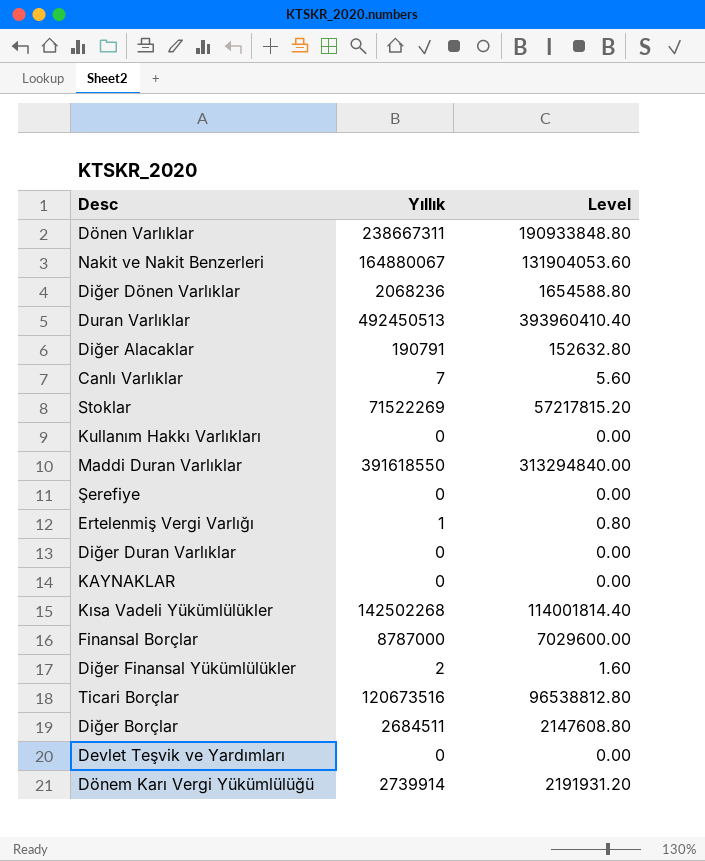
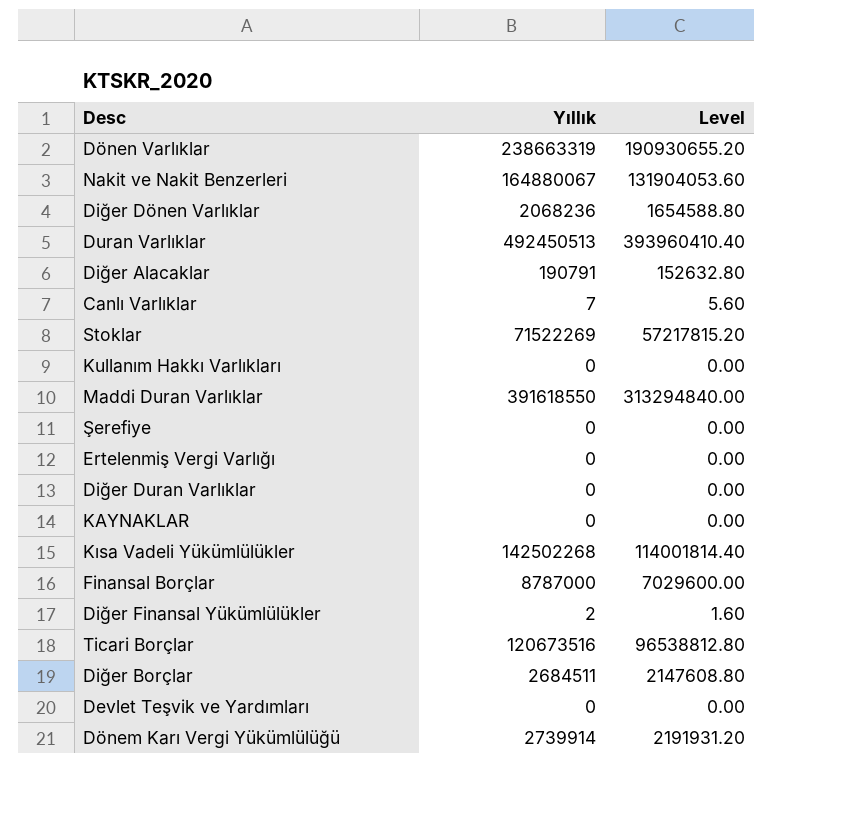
Dönen Varlıklar | Yıllık: 238667311 -> 238663319
Dönen Varlıklar | Level: 190933848.80 -> 190930655.20
Ertelenmiş Vergi Varlığı | Yıllık: 1 -> 0
Ertelenmiş Vergi Varlığı | Level: 0.80 -> 0.00

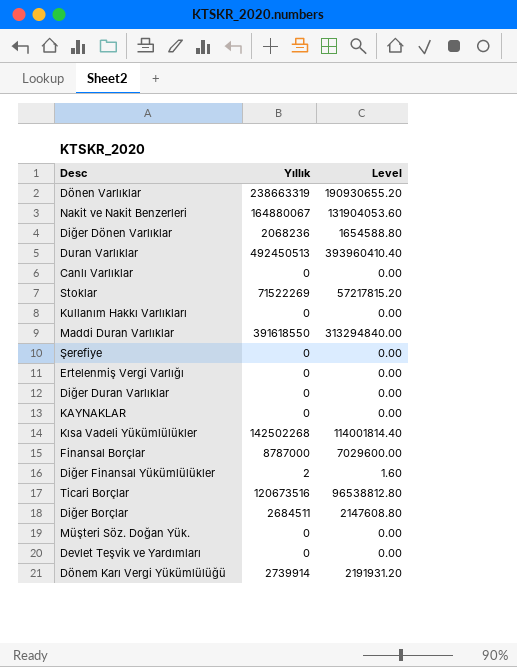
row Diğer Alacaklar: 190791 | 152632.80 -> none
Canlı Varlıklar | Yıllık: 7 -> 0
Canlı Varlıklar | Level: 5.60 -> 0.00
row Müşteri Söz. Doğan Yük.: none -> 0 | 0.00

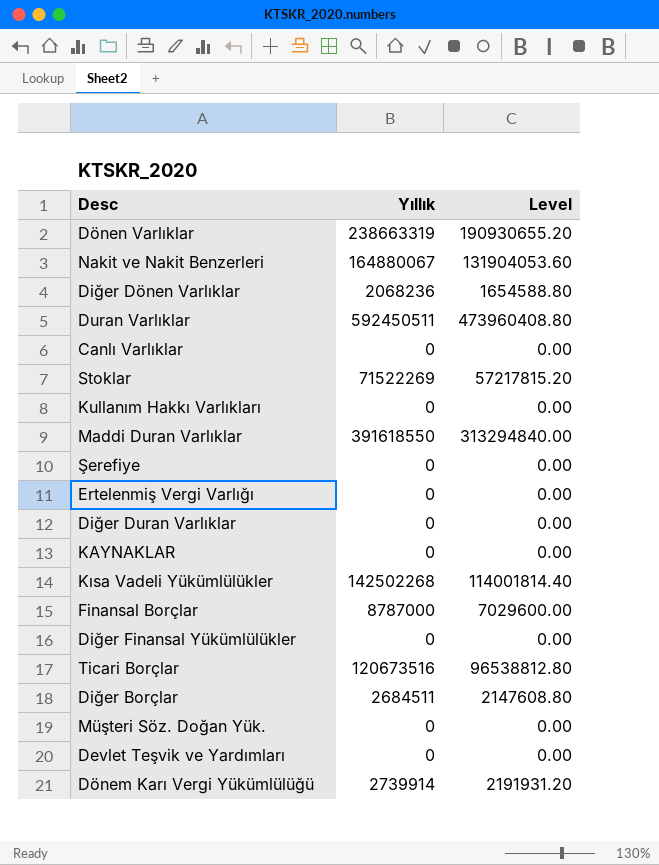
Duran Varlıklar | Yıllık: 492450513 -> 592450511
Duran Varlıklar | Level: 393960410.40 -> 473960408.80
Diğer Finansal Yükümlülükler | Yıllık: 2 -> 0
Diğer Finansal Yükümlülükler | Level: 1.60 -> 0.00

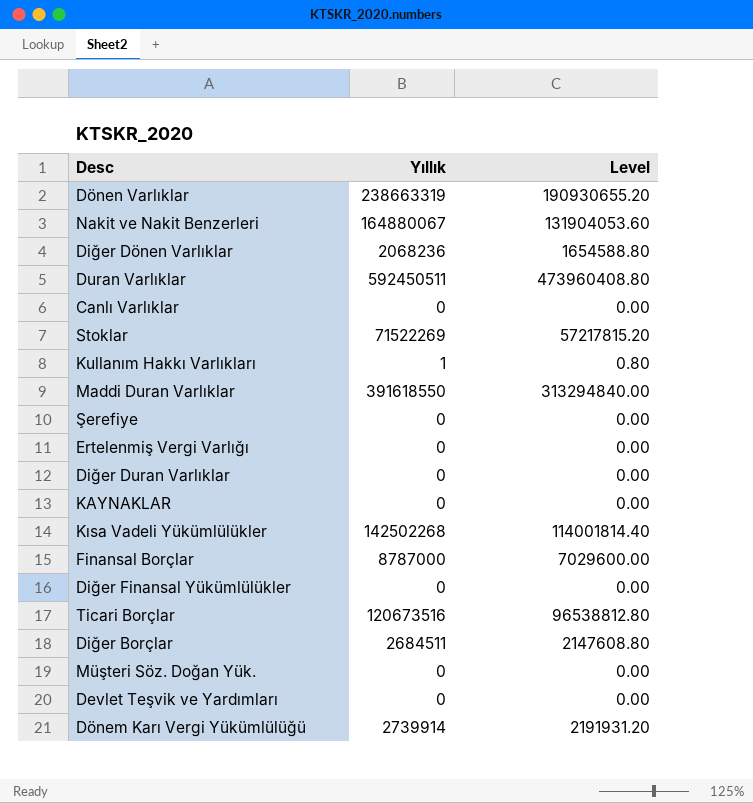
Kullanım Hakkı Varlıkları | Yıllık: 0 -> 1
Kullanım Hakkı Varlıkları | Level: 0.00 -> 0.80

